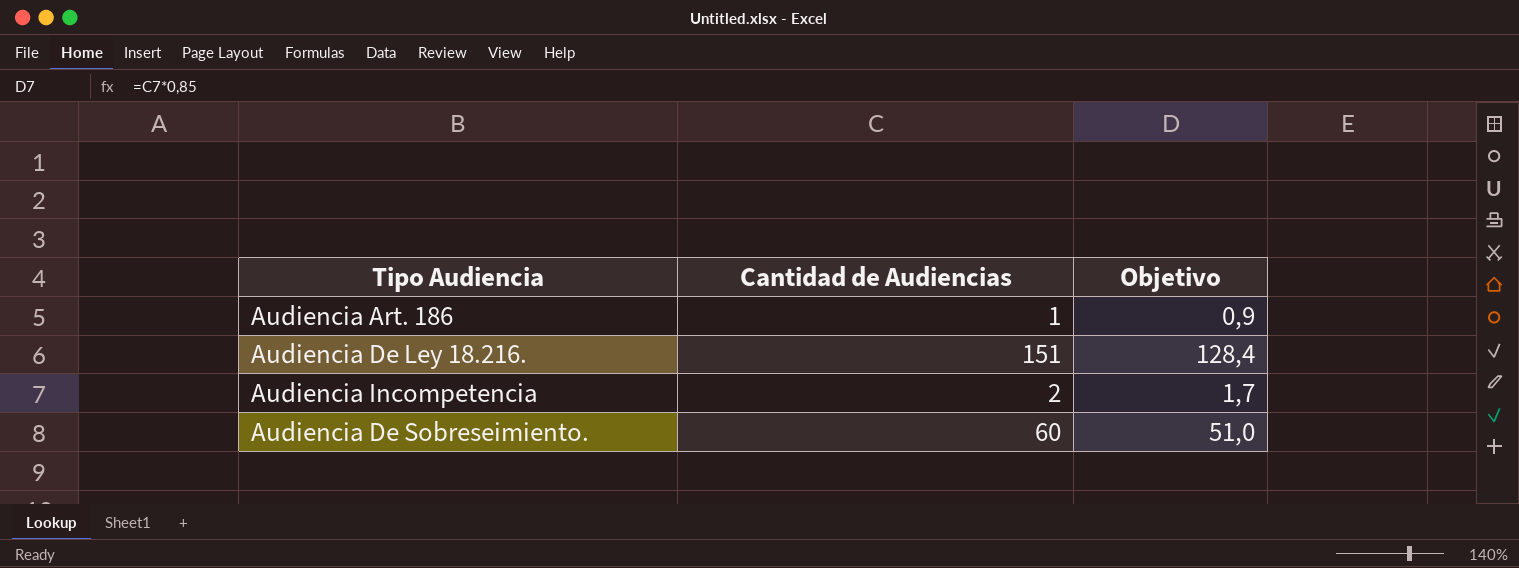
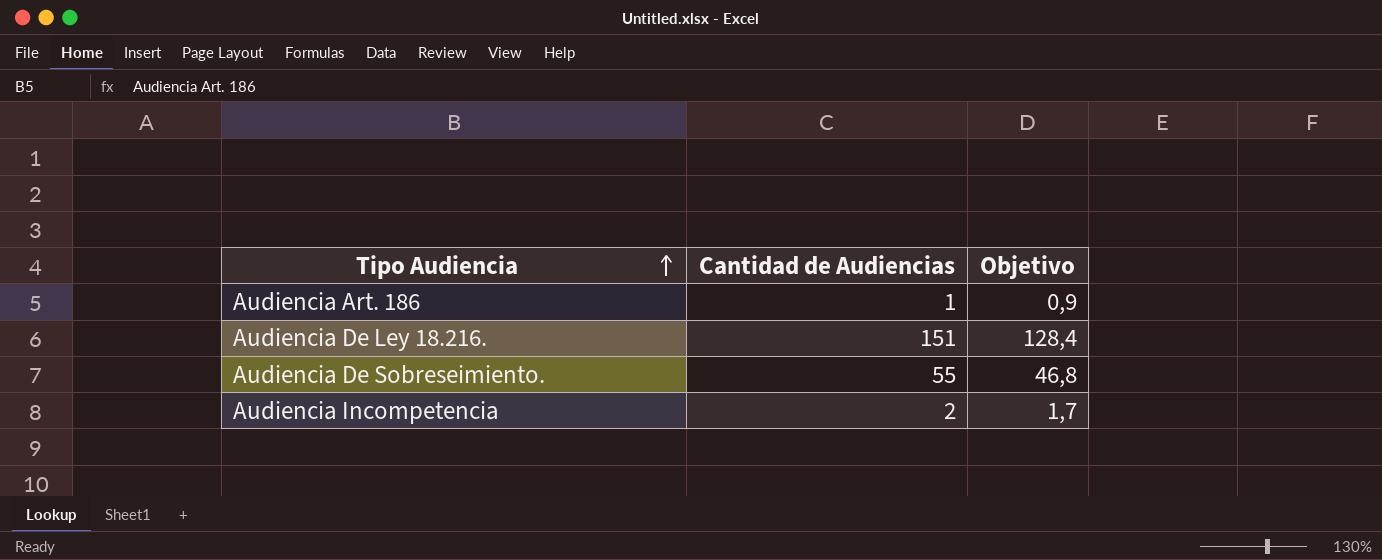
row order: none -> Tipo Audiencia ascending
Audiencia De Sobreseimiento. | Cantidad de Audiencias: 60 -> 55
Audiencia De Sobreseimiento. | Objetivo: 51,0 -> 46,8

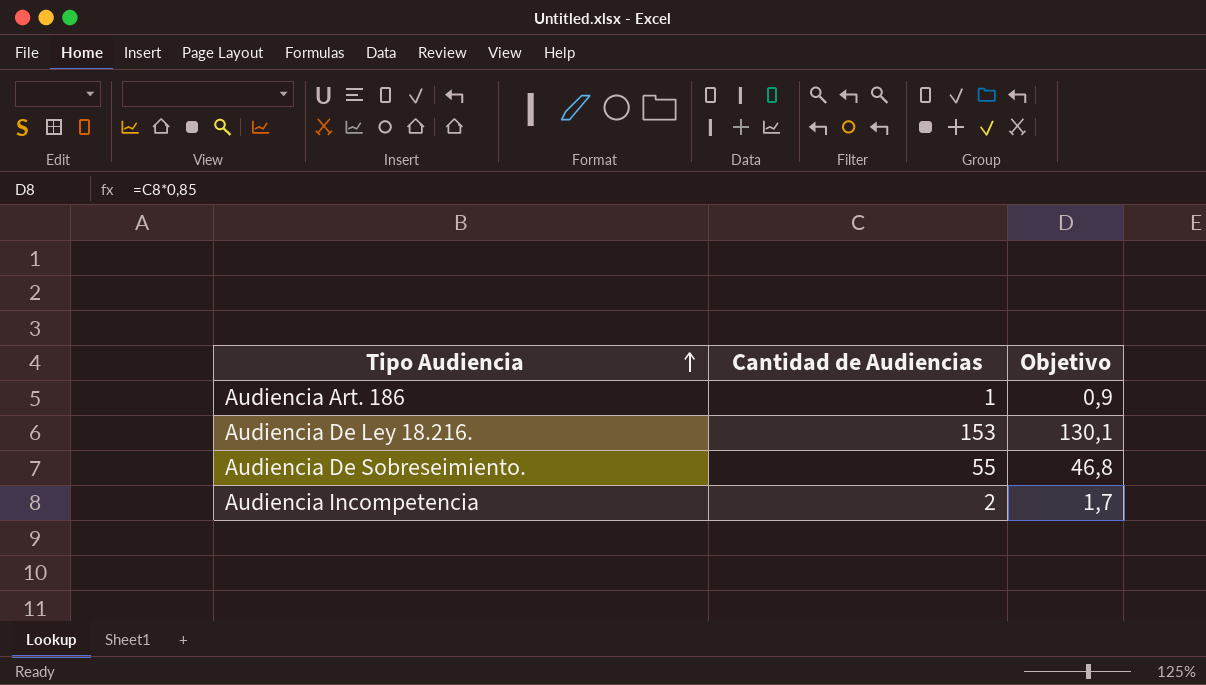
Audiencia De Ley 18.216. | Cantidad de Audiencias: 151 -> 153
Audiencia De Ley 18.216. | Objetivo: 128,4 -> 130,1

